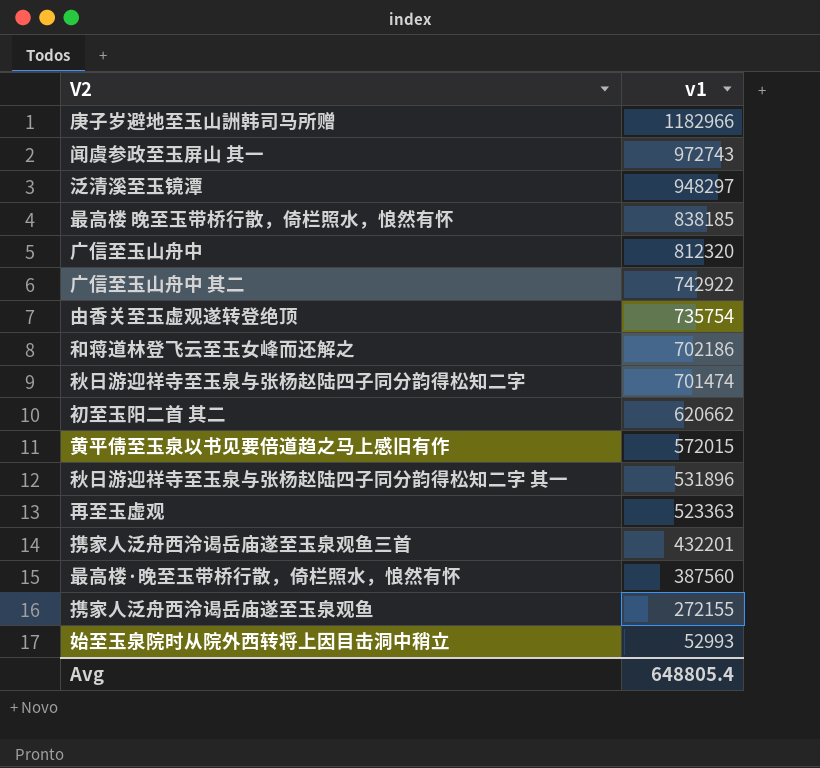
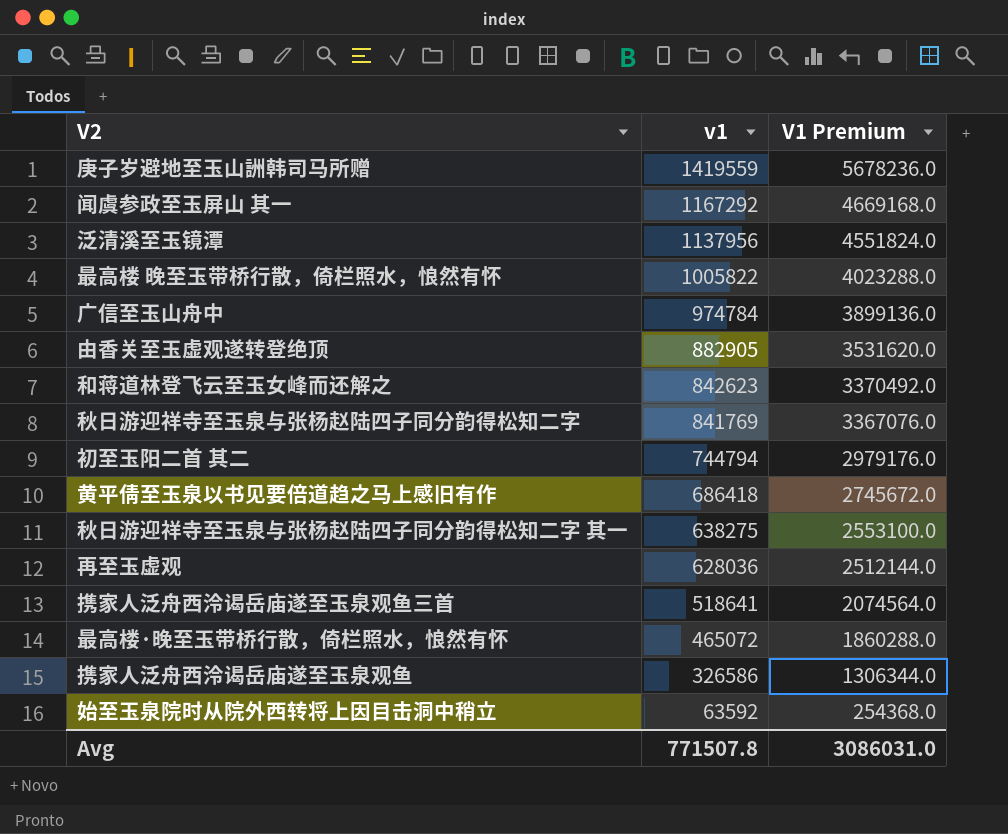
column V1 Premium | formula: none -> [v1] * 4
row 广信至玉山舟中 其二: 742922 -> none
庚子岁避地至玉山詶韩司马所赠 | v1: 1182966 -> 1419559
闻虞参政至玉屏山 其一 | v1: 972743 -> 1167292
泛清溪至玉镜潭 | v1: 948297 -> 1137956
最高楼 晚至玉带桥行散，倚栏照水，悢然有怀 | v1: 838185 -> 1005822
广信至玉山舟中 | v1: 812320 -> 974784
由香关至玉虚观遂转登绝顶 | v1: 735754 -> 882905
和蒋道林登飞云至玉女峰而还解之 | v1: 702186 -> 842623
秋日游迎祥寺至玉泉与张杨赵陆四子同分韵得松知二字 | v1: 701474 -> 841769
初至玉阳二首 其二 | v1: 620662 -> 744794
黄平倩至玉泉以书见要倍道趋之马上感旧有作 | v1: 572015 -> 686418
秋日游迎祥寺至玉泉与张杨赵陆四子同分韵得松知二字 其一 | v1: 531896 -> 638275
再至玉虚观 | v1: 523363 -> 628036
携家人泛舟西泠谒岳庙遂至玉泉观鱼三首 | v1: 432201 -> 518641
最高楼·晚至玉带桥行散，倚栏照水，悢然有怀 | v1: 387560 -> 465072
携家人泛舟西泠谒岳庙遂至玉泉观鱼 | v1: 272155 -> 326586
始至玉泉院时从院外西转将上因目击洞中稍立 | v1: 52993 -> 63592
Avg | v1: 648805.4 -> 771507.8

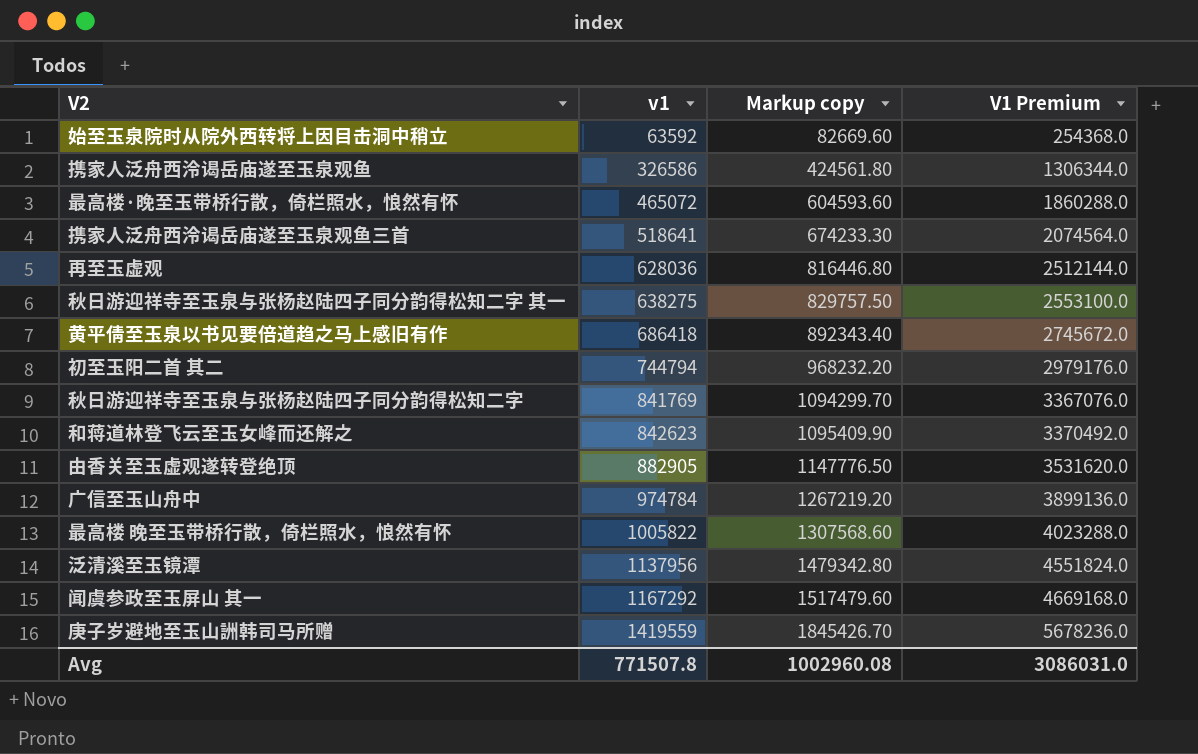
row order: v1 descending -> v1 ascending
column Markup copy | formula: none -> [v1] * 1.3

